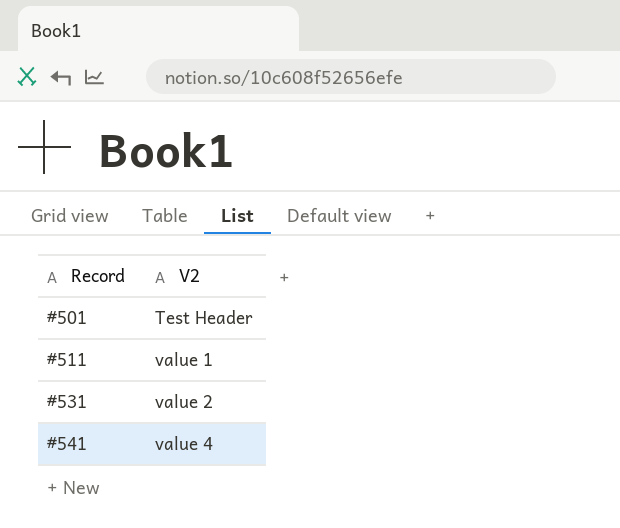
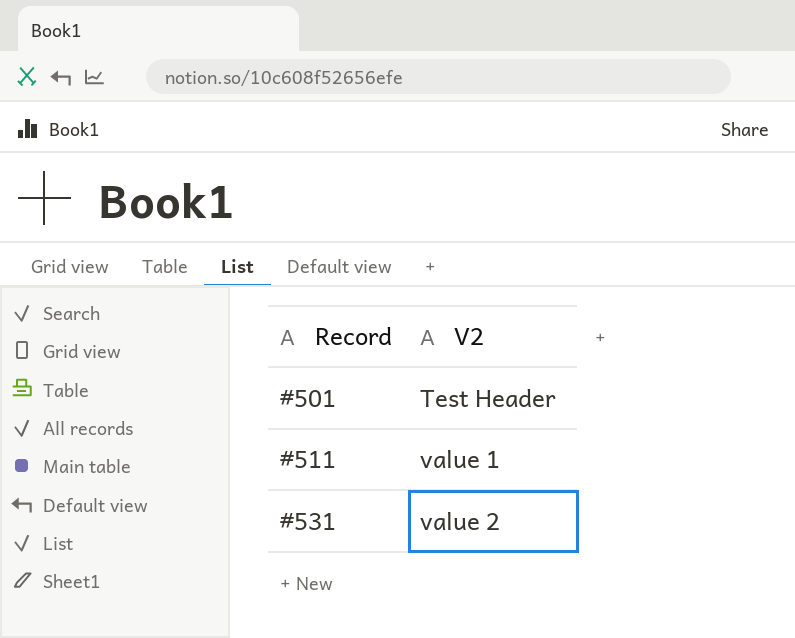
row #541: value 4 -> none

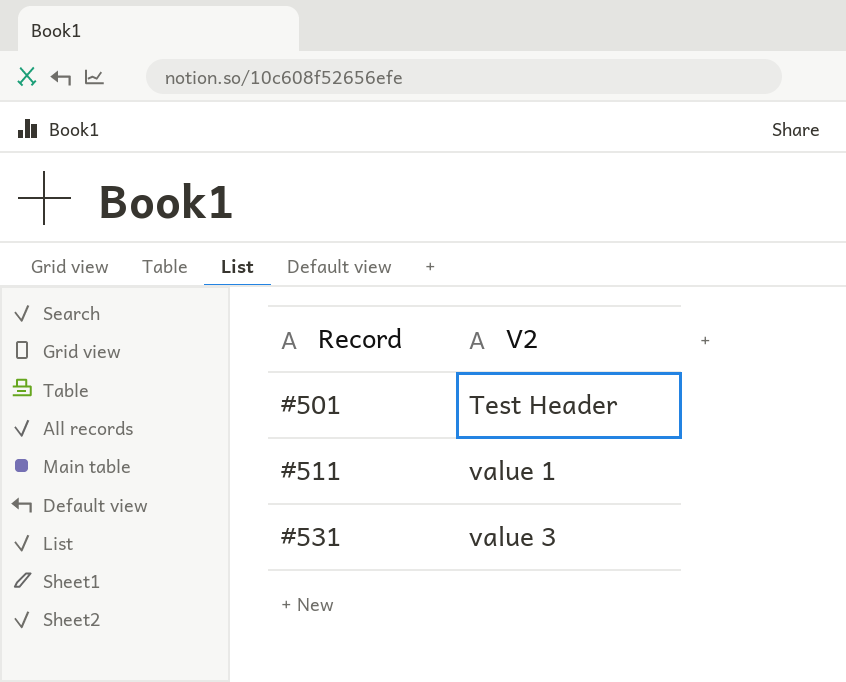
#531 | V2: value 2 -> value 3

